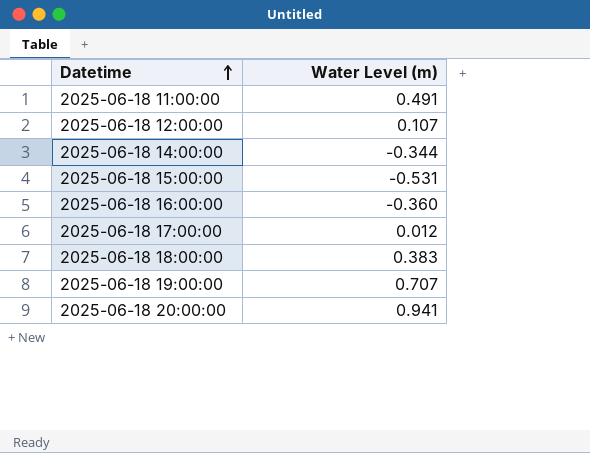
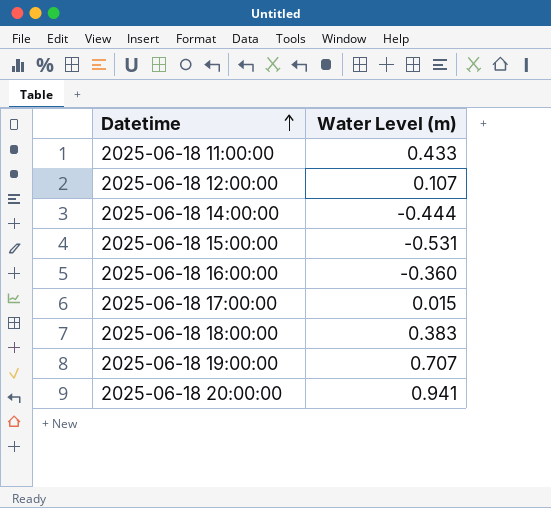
2025-06-18 11:00:00 | Water Level (m): 0.491 -> 0.433
2025-06-18 14:00:00 | Water Level (m): -0.344 -> -0.444
2025-06-18 17:00:00 | Water Level (m): 0.012 -> 0.015

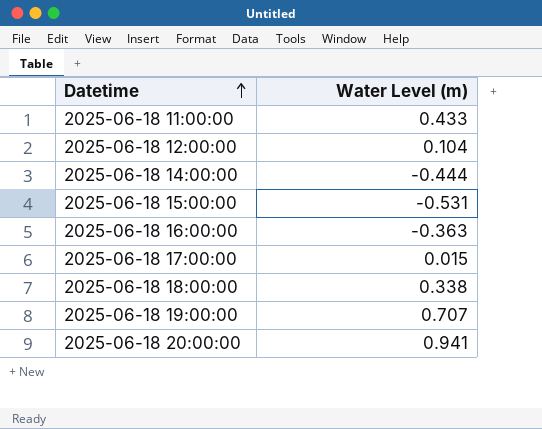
2025-06-18 12:00:00 | Water Level (m): 0.107 -> 0.104
2025-06-18 16:00:00 | Water Level (m): -0.360 -> -0.363
2025-06-18 18:00:00 | Water Level (m): 0.383 -> 0.338

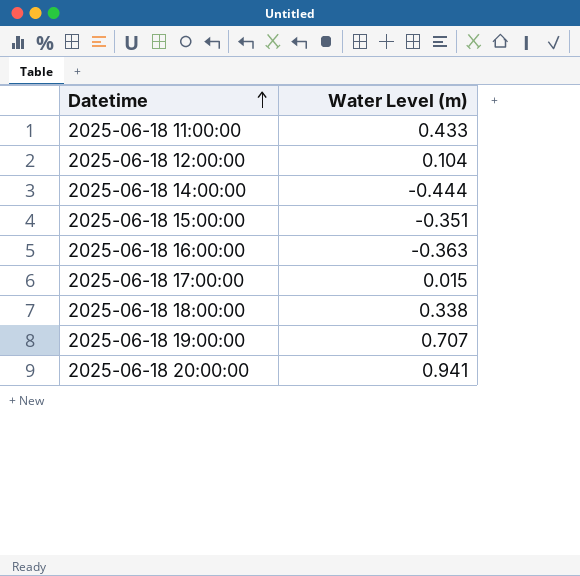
2025-06-18 15:00:00 | Water Level (m): -0.531 -> -0.351

